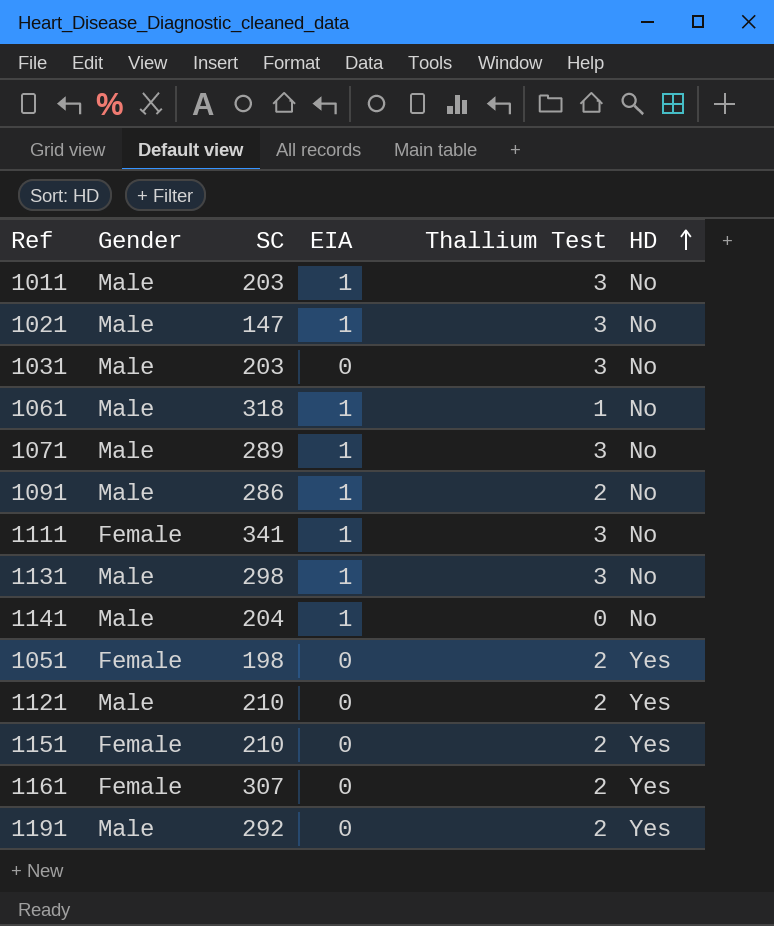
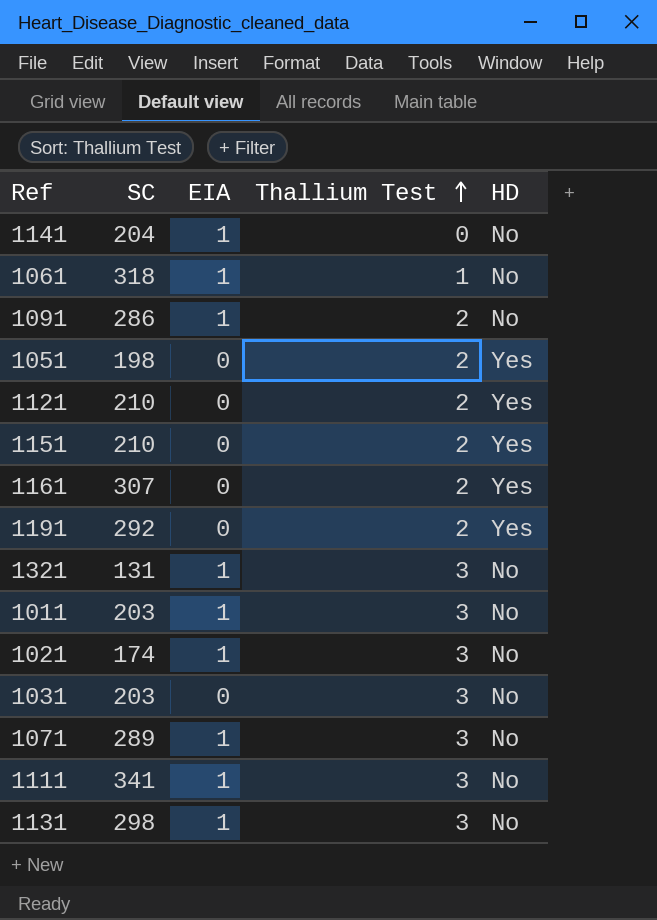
row order: HD ascending -> Thallium Test ascending
column Gender | position: 2 -> none
row 1321: none -> 131 | 1 | 3 | No
1021 | SC: 147 -> 174

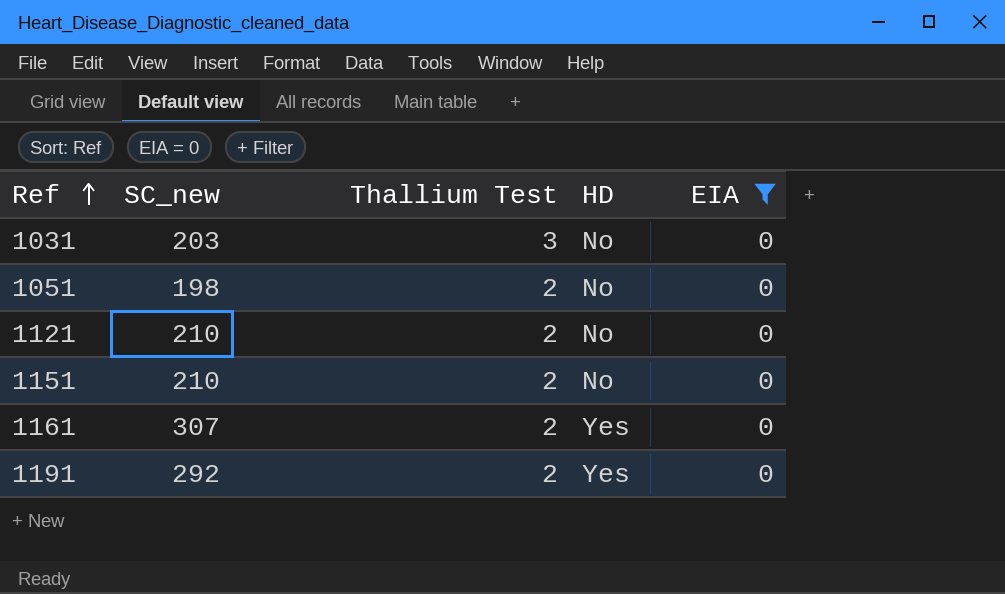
filter: none -> EIA = 0
row order: Thallium Test ascending -> Ref ascending
column name: SC -> SC_new
column EIA | position: 3 -> 5
1051 | HD: Yes -> No
1121 | HD: Yes -> No
1151 | HD: Yes -> No

